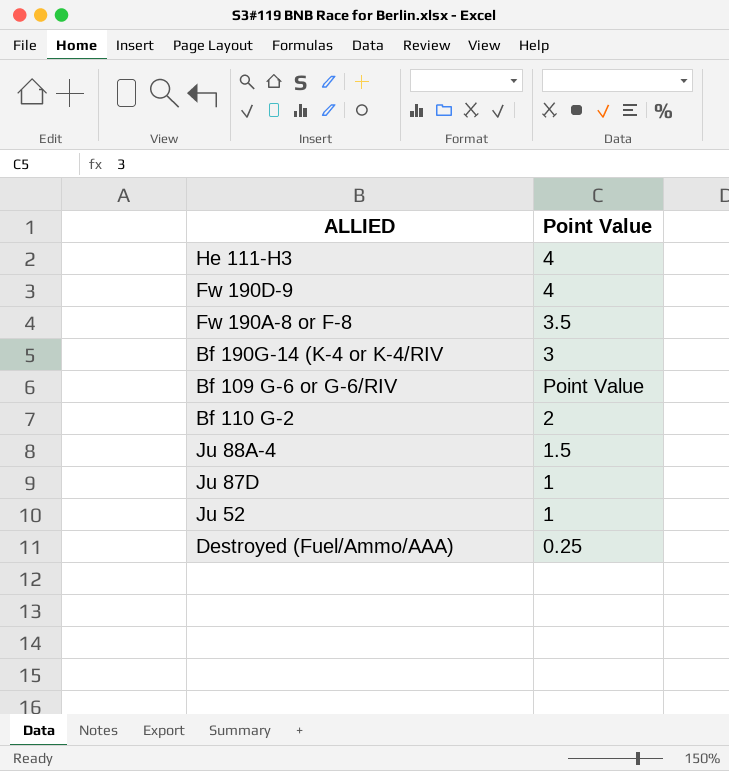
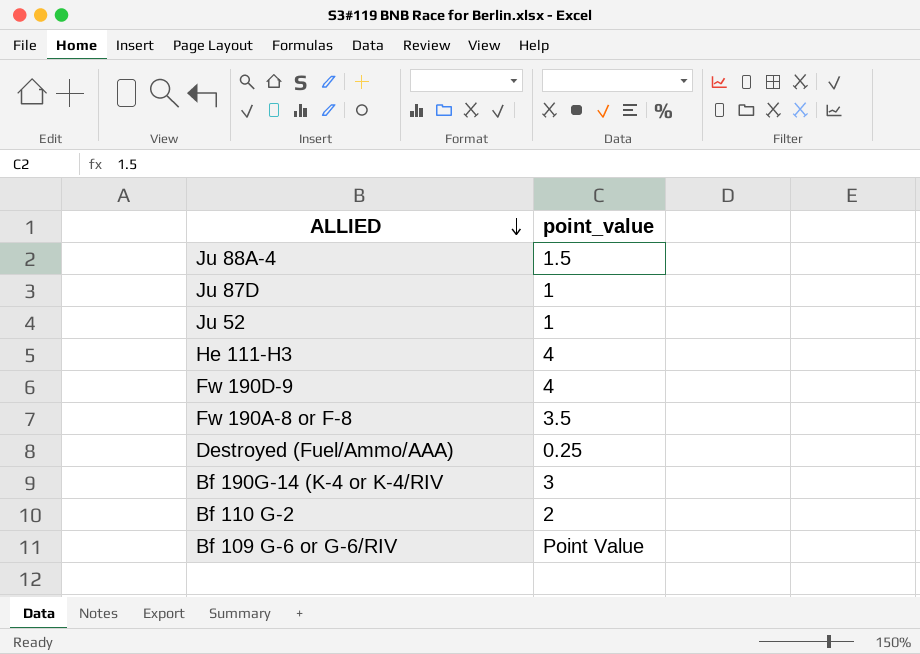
row order: none -> ALLIED descending
column name: Point Value -> point_value

